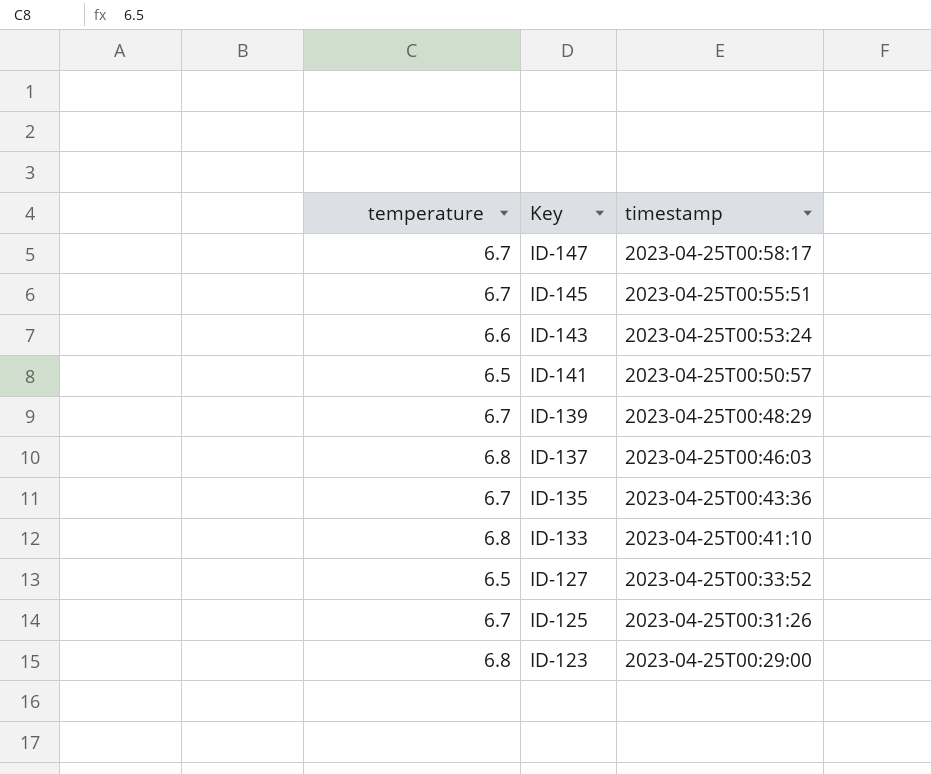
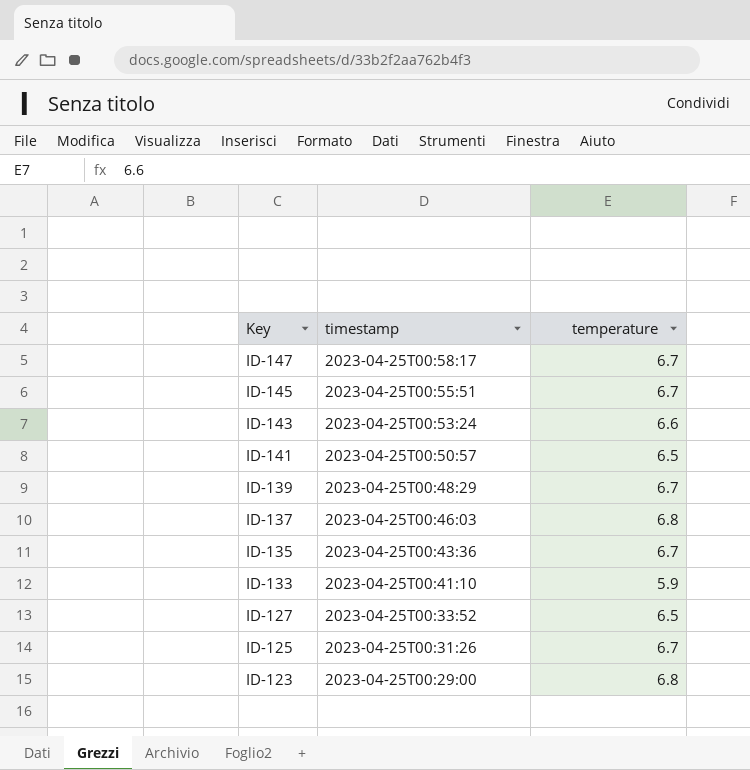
column temperature | position: 1 -> 3
ID-133 | temperature: 6.8 -> 5.9

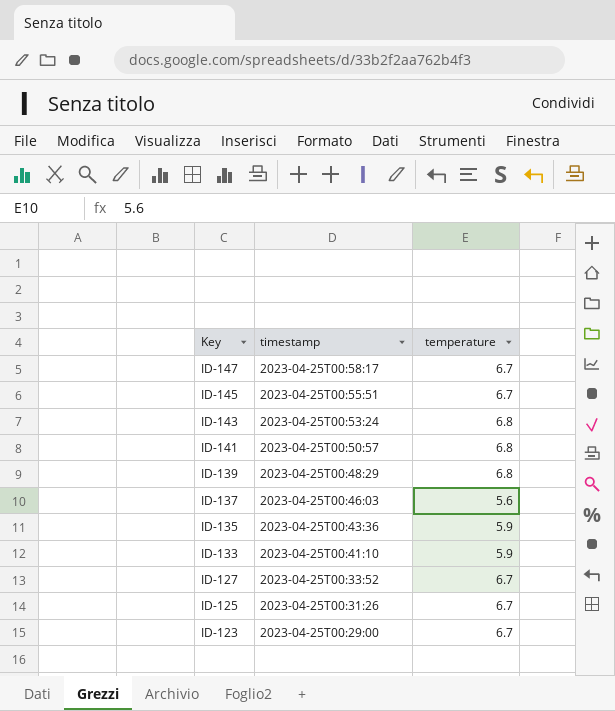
ID-143 | temperature: 6.6 -> 6.8
ID-141 | temperature: 6.5 -> 6.8
ID-139 | temperature: 6.7 -> 6.8
ID-137 | temperature: 6.8 -> 5.6
ID-135 | temperature: 6.7 -> 5.9
ID-127 | temperature: 6.5 -> 6.7
ID-123 | temperature: 6.8 -> 6.7

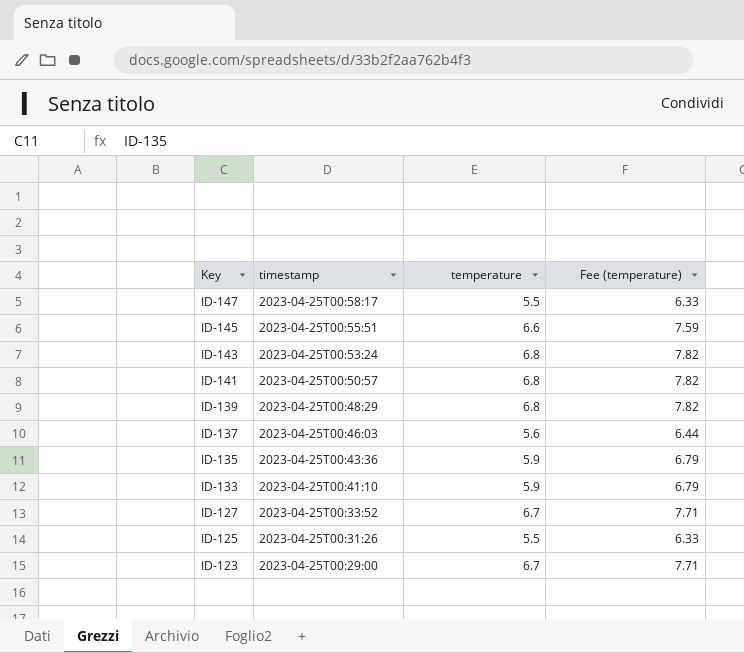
column Fee (temperature) | formula: none -> [temperature] * 1.15
ID-147 | temperature: 6.7 -> 5.5
ID-145 | temperature: 6.7 -> 6.6
ID-125 | temperature: 6.7 -> 5.5

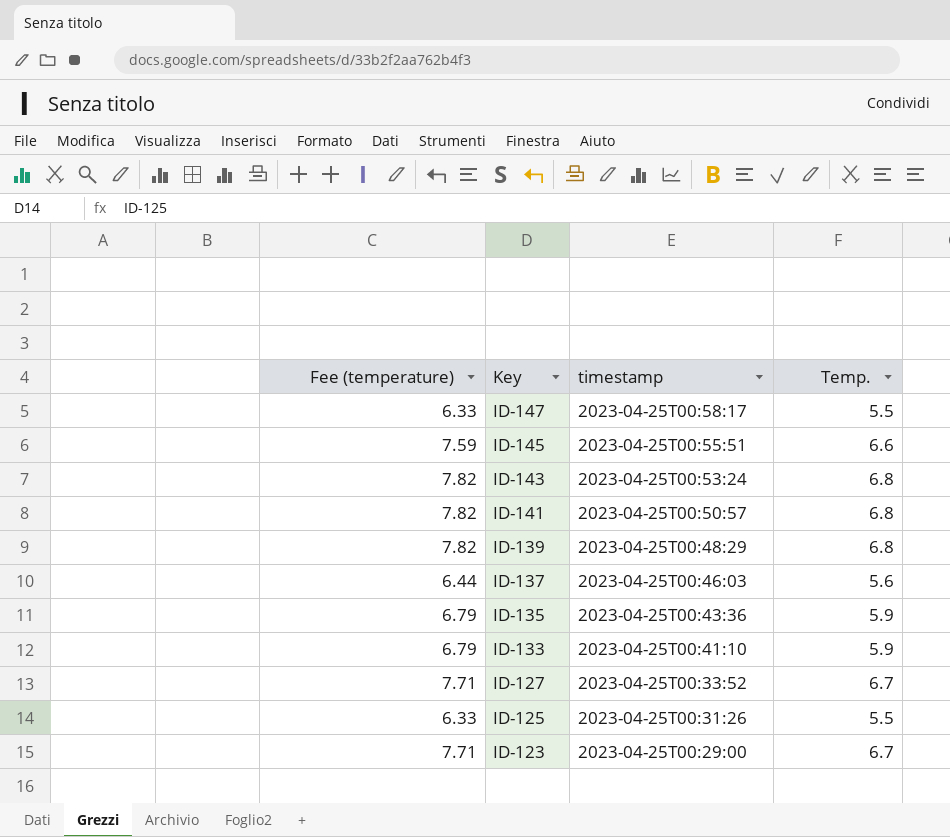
column Fee (temperature) | position: 4 -> 1
column name: temperature -> Temp.

